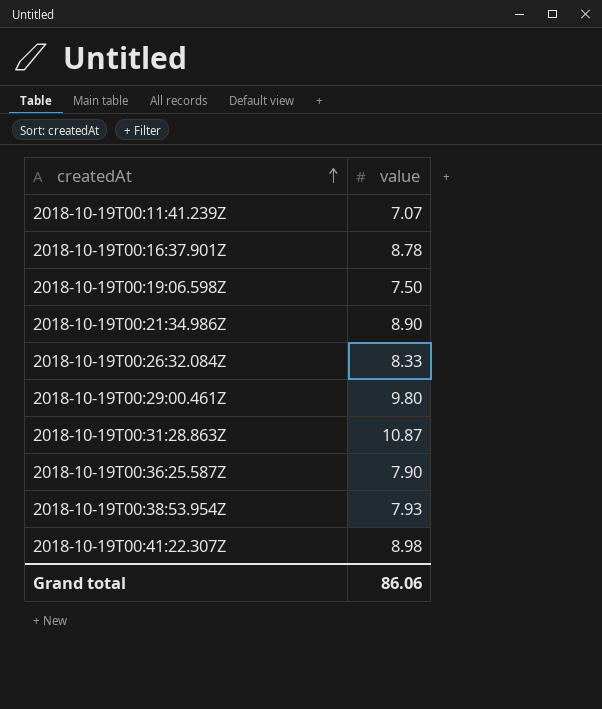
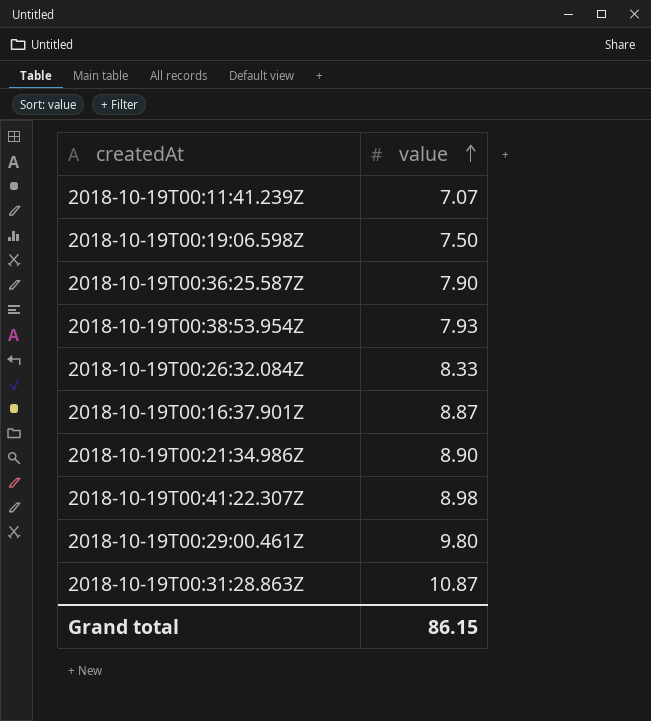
row order: createdAt ascending -> value ascending
2018-10-19T00:16:37.901Z | value: 8.78 -> 8.87
Grand total | value: 86.06 -> 86.15

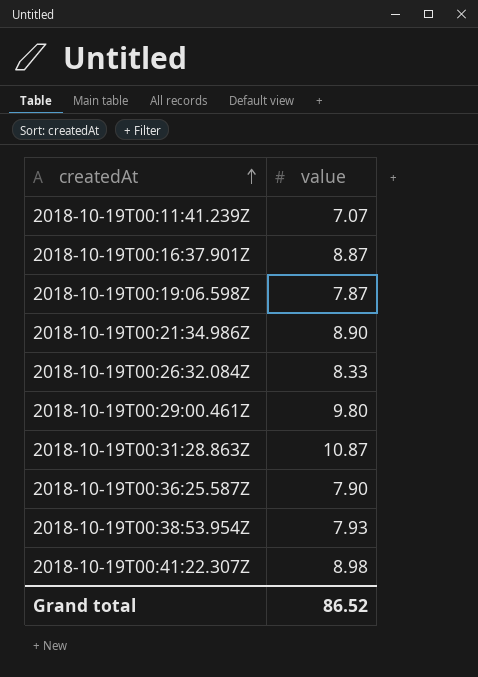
row order: value ascending -> createdAt ascending
2018-10-19T00:19:06.598Z | value: 7.50 -> 7.87
Grand total | value: 86.15 -> 86.52

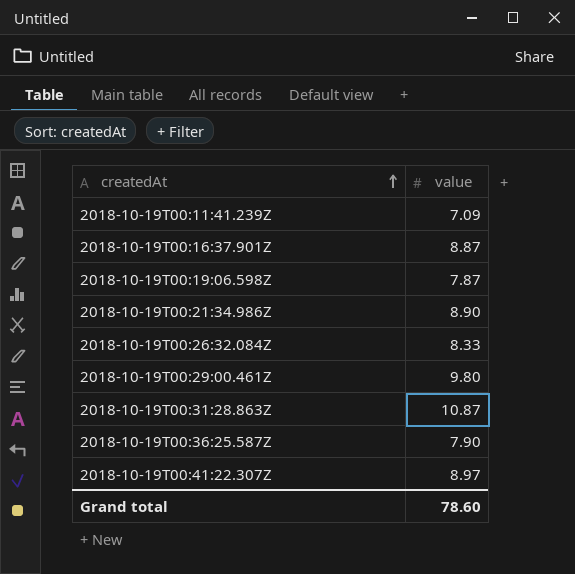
row 2018-10-19T00:38:53.954Z: 7.93 -> none
2018-10-19T00:11:41.239Z | value: 7.07 -> 7.09
2018-10-19T00:41:22.307Z | value: 8.98 -> 8.97
Grand total | value: 86.52 -> 78.60

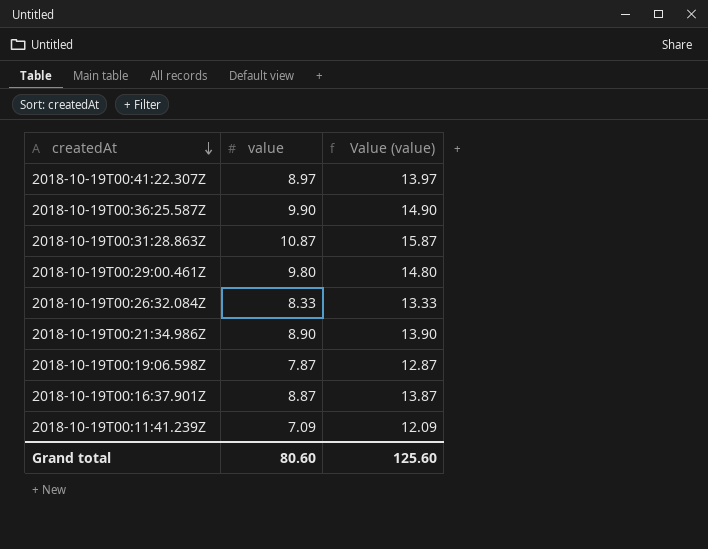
row order: createdAt ascending -> createdAt descending
column Value (value) | formula: none -> [value] + 5
2018-10-19T00:36:25.587Z | value: 7.90 -> 9.90
Grand total | value: 78.60 -> 80.60

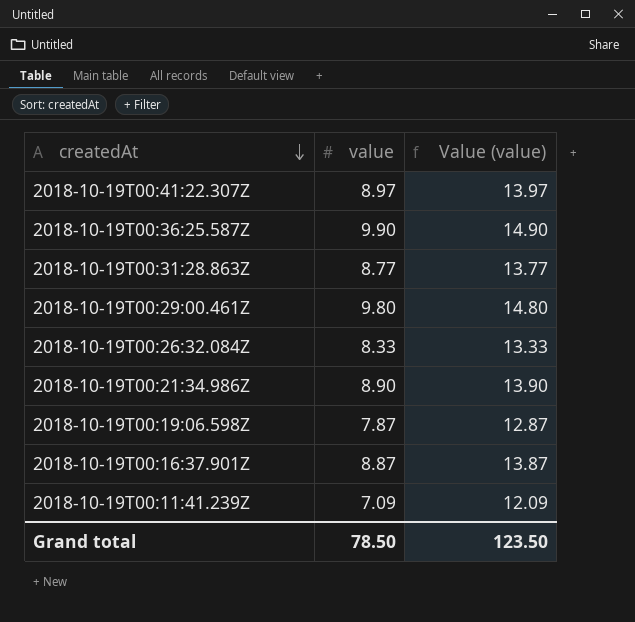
2018-10-19T00:31:28.863Z | value: 10.87 -> 8.77
2018-10-19T00:31:28.863Z | Value (value): 15.87 -> 13.77
Grand total | value: 80.60 -> 78.50
Grand total | Value (value): 125.60 -> 123.50

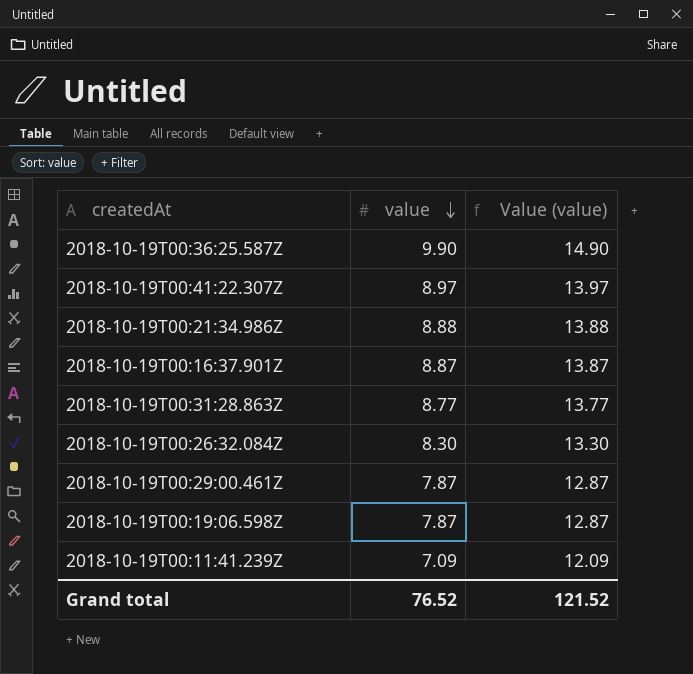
row order: createdAt descending -> value descending
2018-10-19T00:21:34.986Z | value: 8.90 -> 8.88
2018-10-19T00:21:34.986Z | Value (value): 13.90 -> 13.88
2018-10-19T00:26:32.084Z | value: 8.33 -> 8.30
2018-10-19T00:26:32.084Z | Value (value): 13.33 -> 13.30
2018-10-19T00:29:00.461Z | value: 9.80 -> 7.87
2018-10-19T00:29:00.461Z | Value (value): 14.80 -> 12.87
Grand total | value: 78.50 -> 76.52
Grand total | Value (value): 123.50 -> 121.52

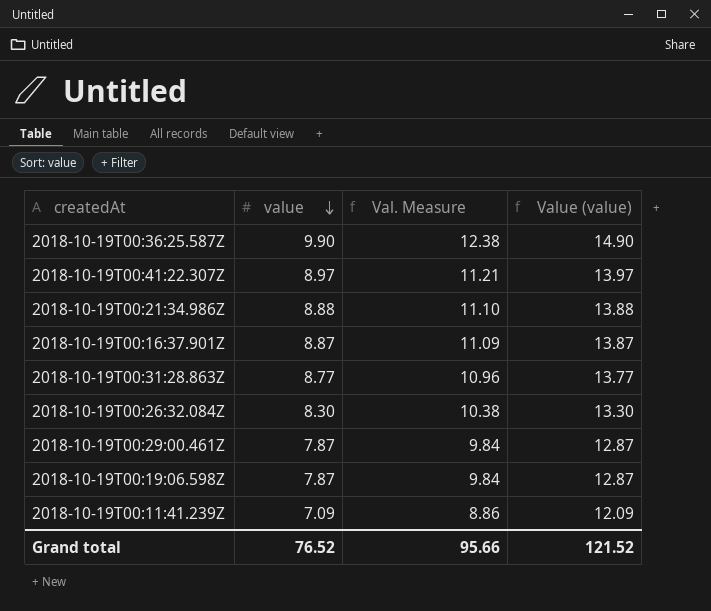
column Val. Measure | formula: none -> [value] * 1.25

